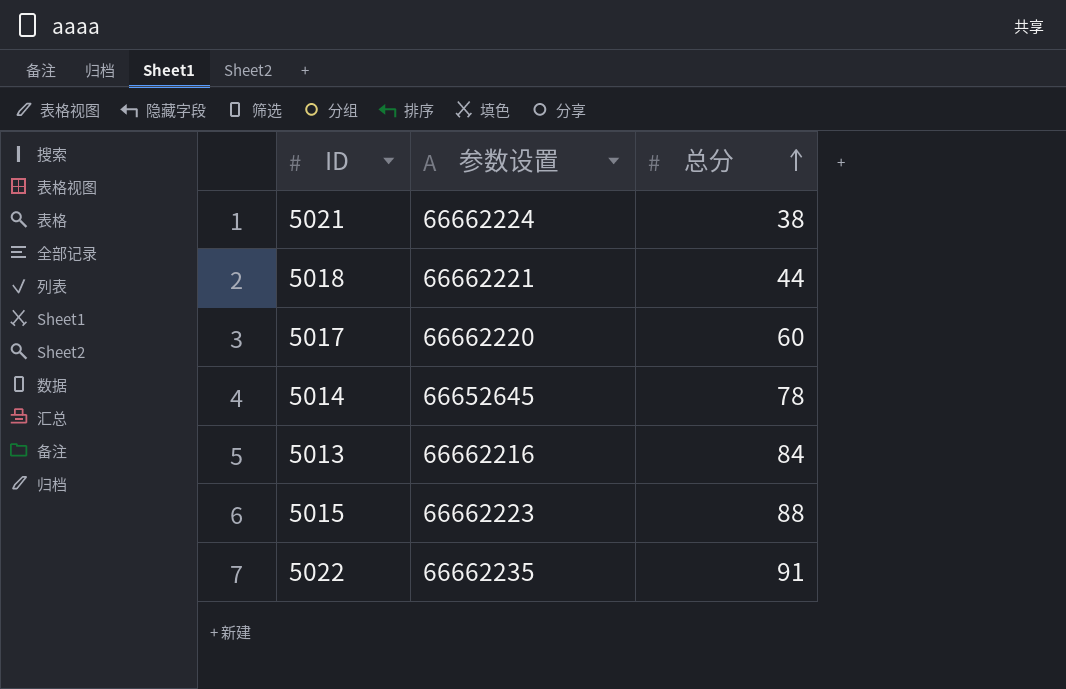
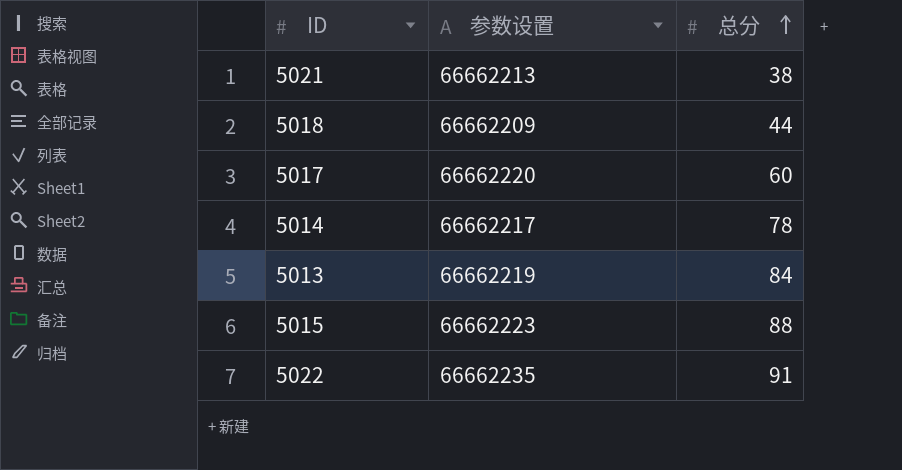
5021 | 参数设置: 66662224 -> 66662213
5018 | 参数设置: 66662221 -> 66662209
5014 | 参数设置: 66652645 -> 66662217
5013 | 参数设置: 66662216 -> 66662219

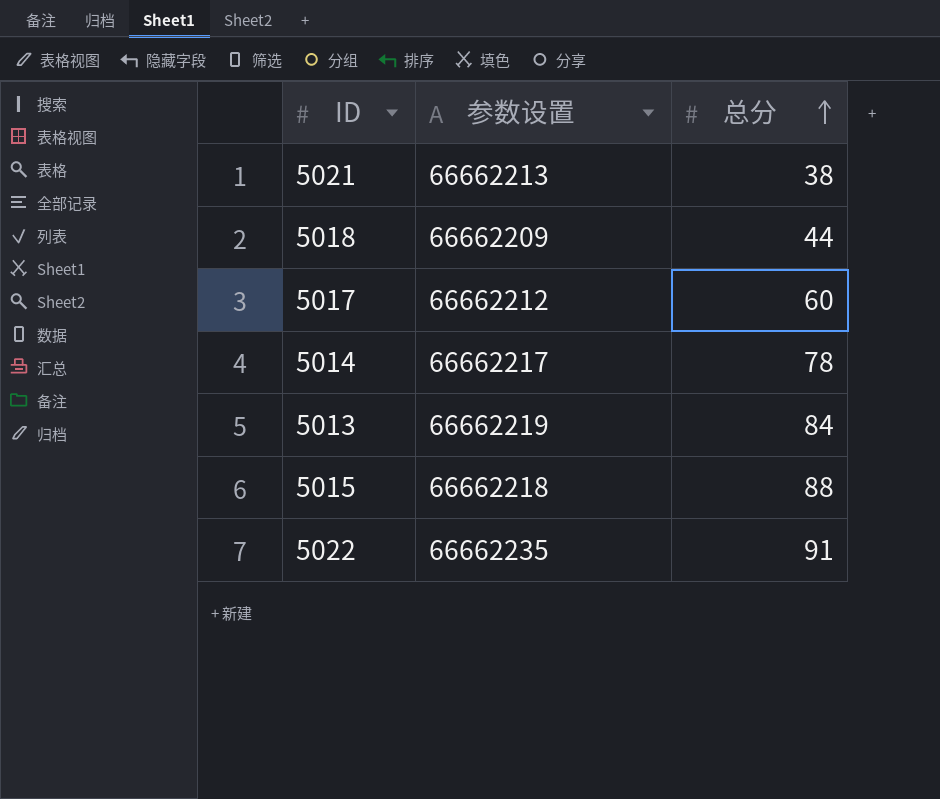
5017 | 参数设置: 66662220 -> 66662212
5015 | 参数设置: 66662223 -> 66662218

